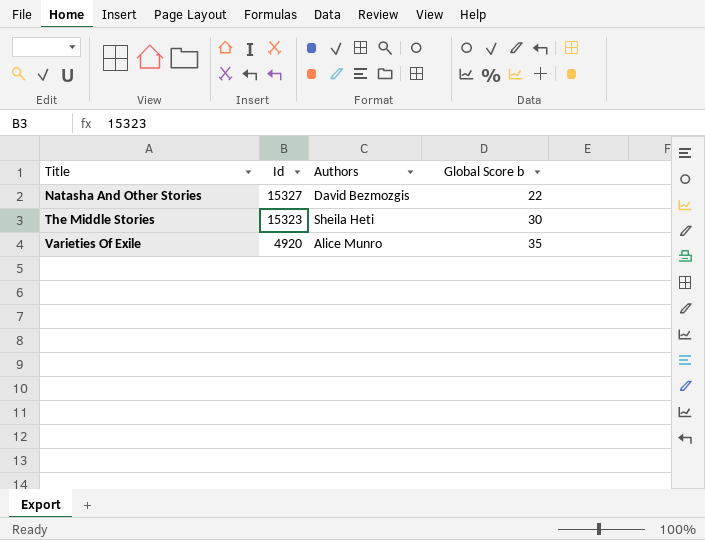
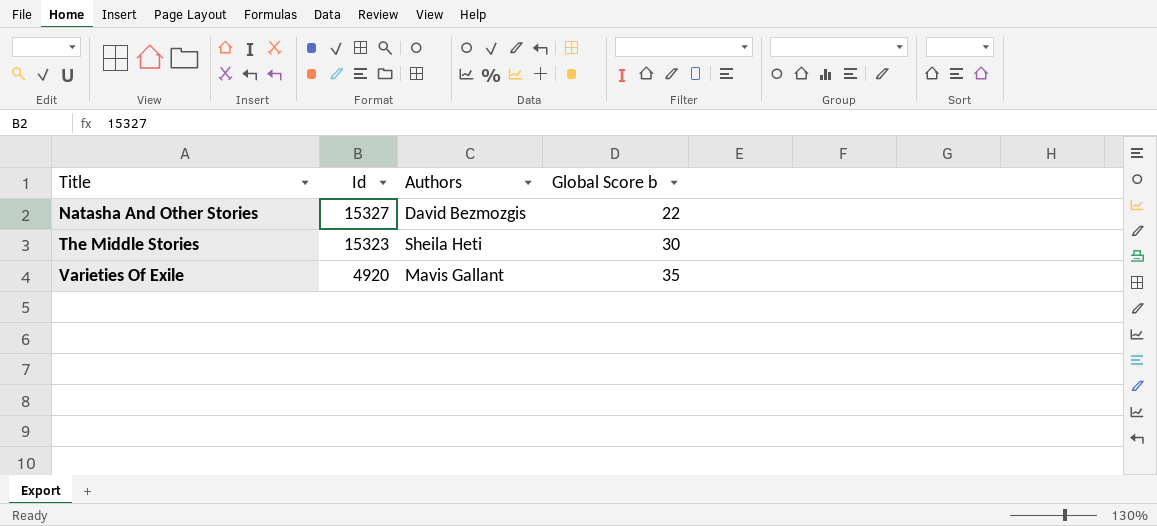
Varieties Of Exile | Authors: Alice Munro -> Mavis Gallant

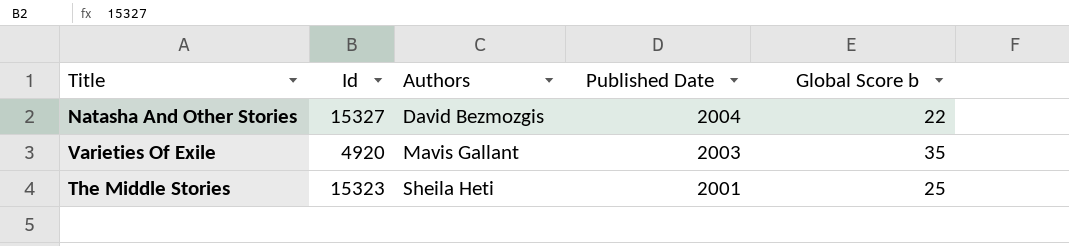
row order: Title ascending -> Authors ascending
column Published Date | position: none -> 4
The Middle Stories | Global Score b: 30 -> 25

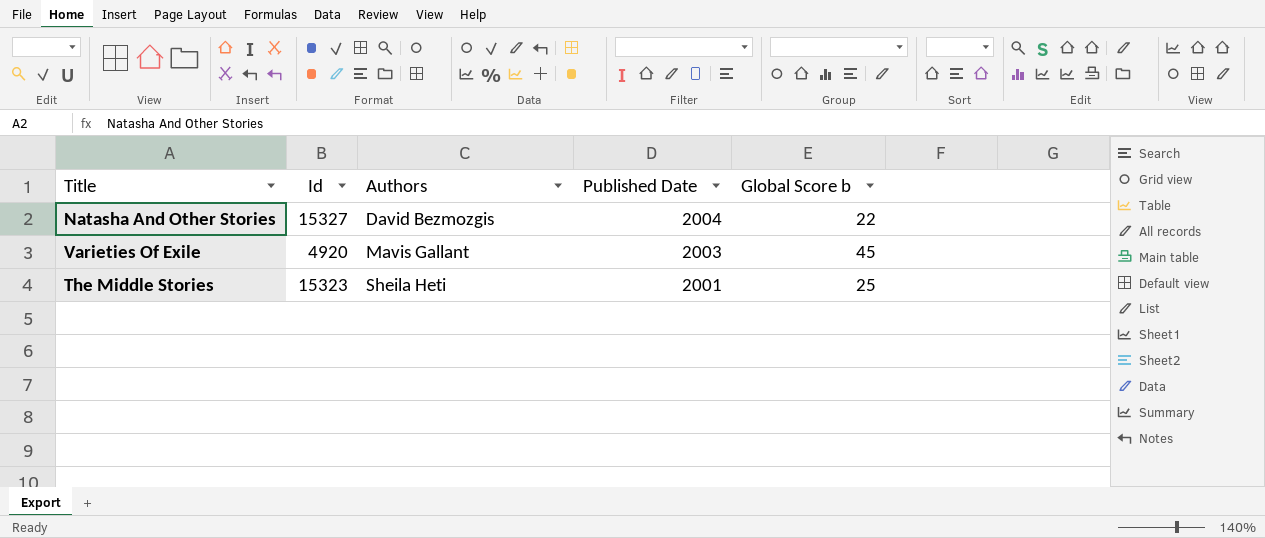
Varieties Of Exile | Global Score b: 35 -> 45

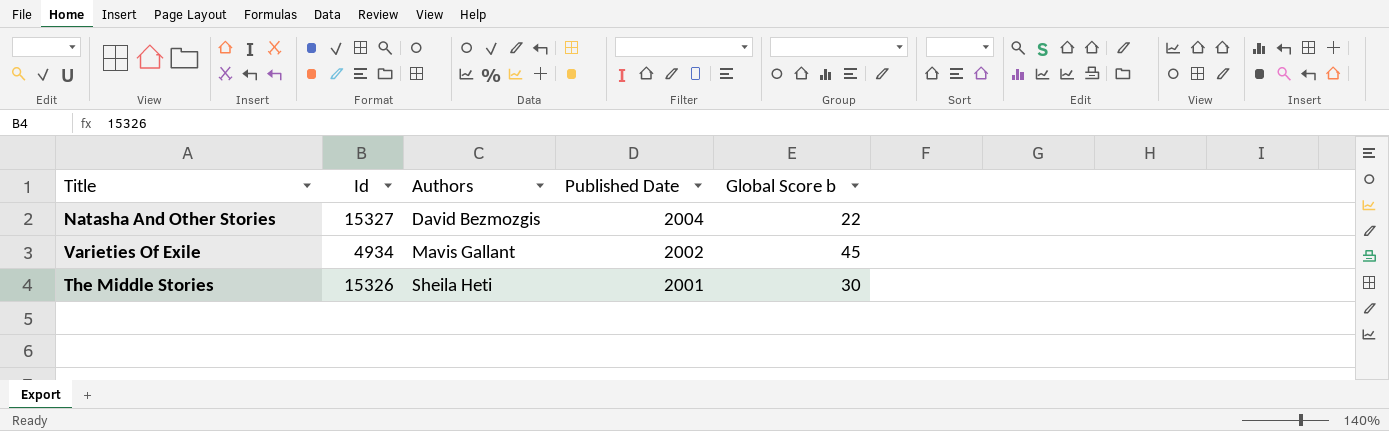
Varieties Of Exile | Id: 4920 -> 4934
Varieties Of Exile | Published Date: 2003 -> 2002
The Middle Stories | Id: 15323 -> 15326
The Middle Stories | Global Score b: 25 -> 30

